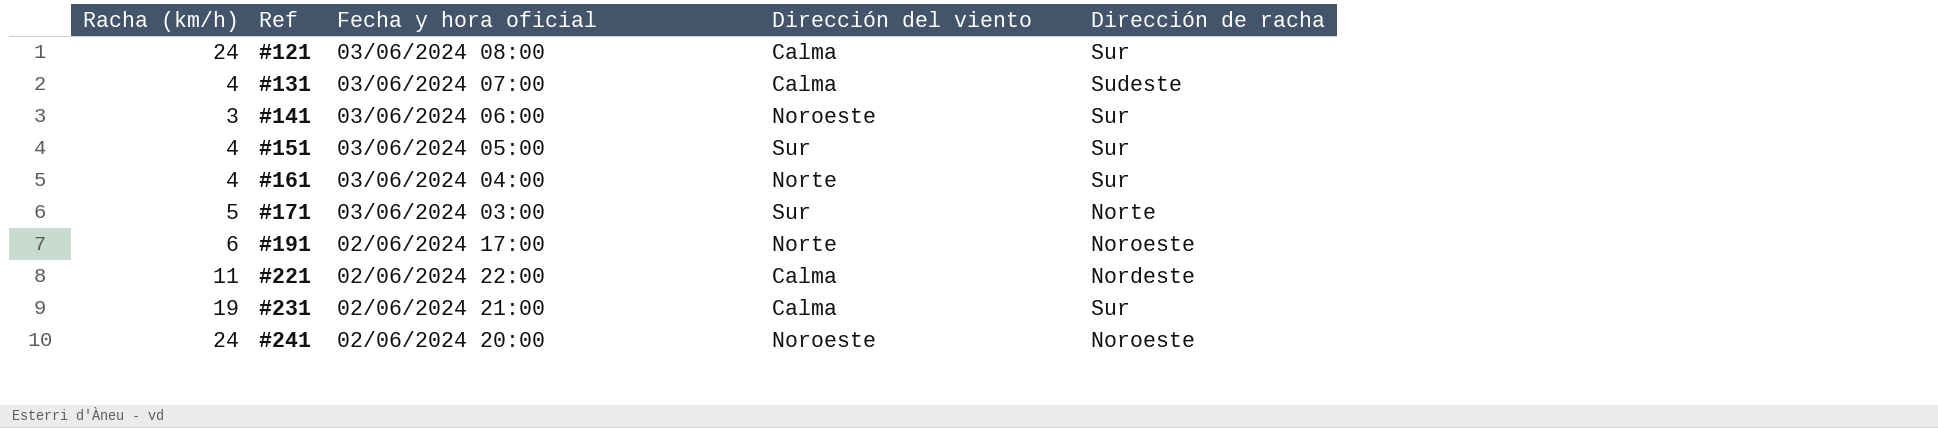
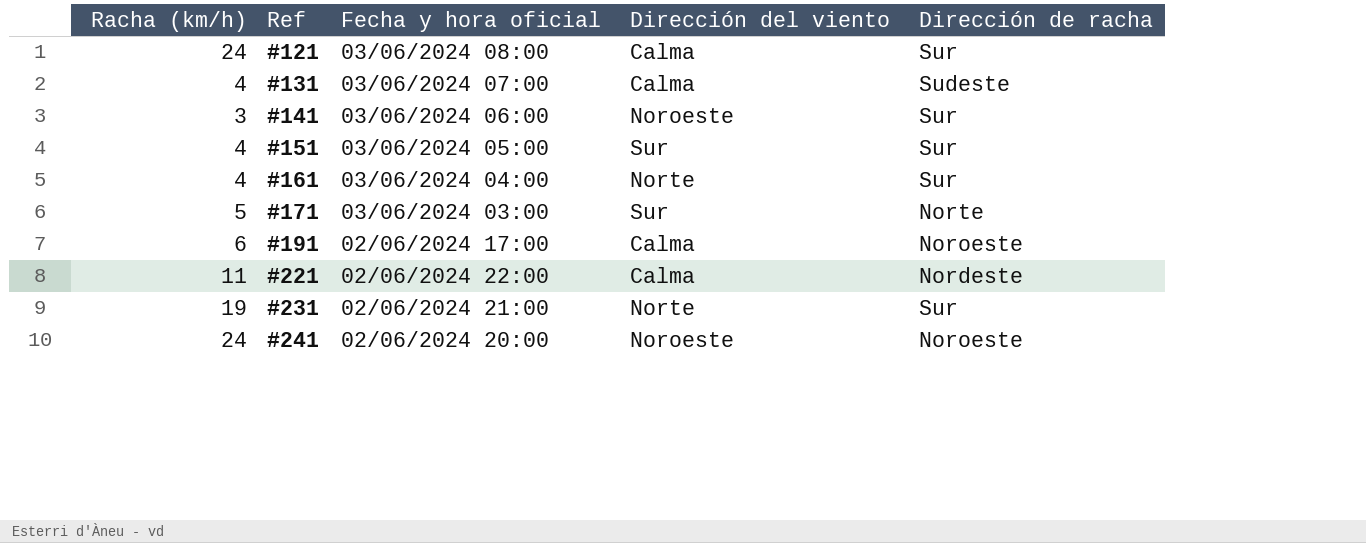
#191 | Dirección del viento: Norte -> Calma
#231 | Dirección del viento: Calma -> Norte

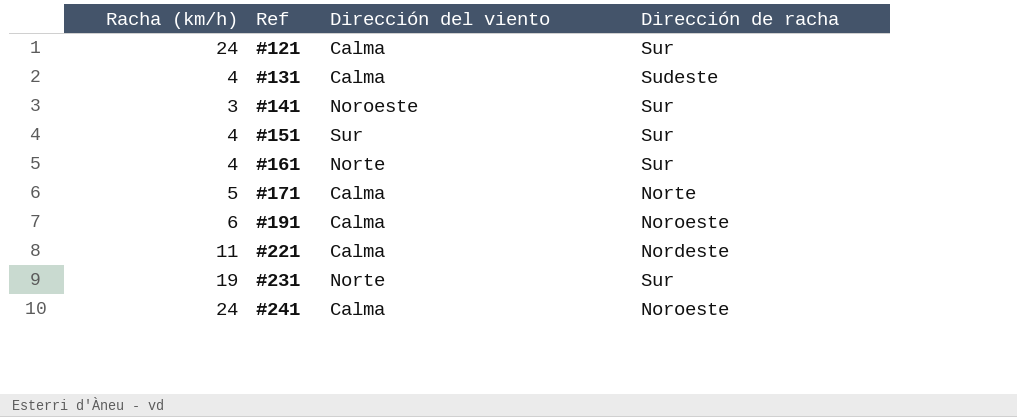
column Fecha y hora oficial | position: 3 -> none
#171 | Dirección del viento: Sur -> Calma
#241 | Dirección del viento: Noroeste -> Calma

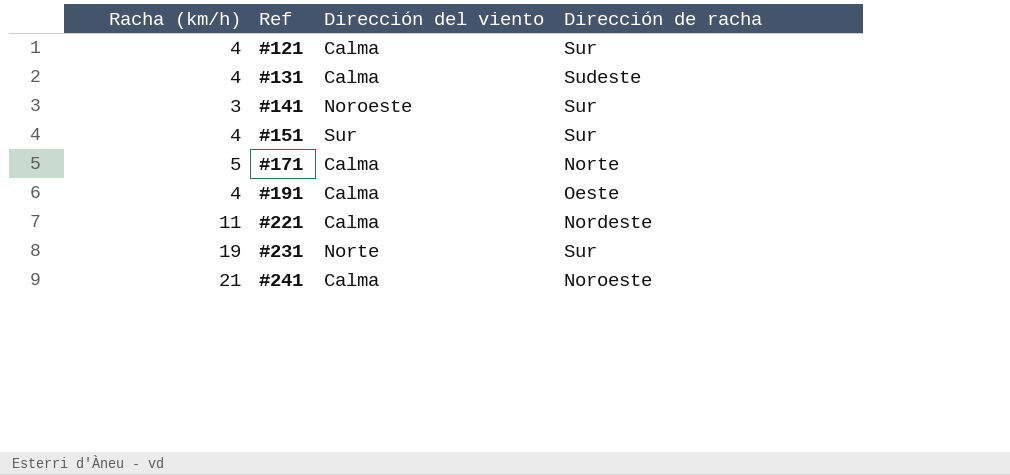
row #161: 4 | Norte | Sur -> none
#121 | Racha (km/h): 24 -> 4
#191 | Racha (km/h): 6 -> 4
#191 | Dirección de racha: Noroeste -> Oeste
#241 | Racha (km/h): 24 -> 21

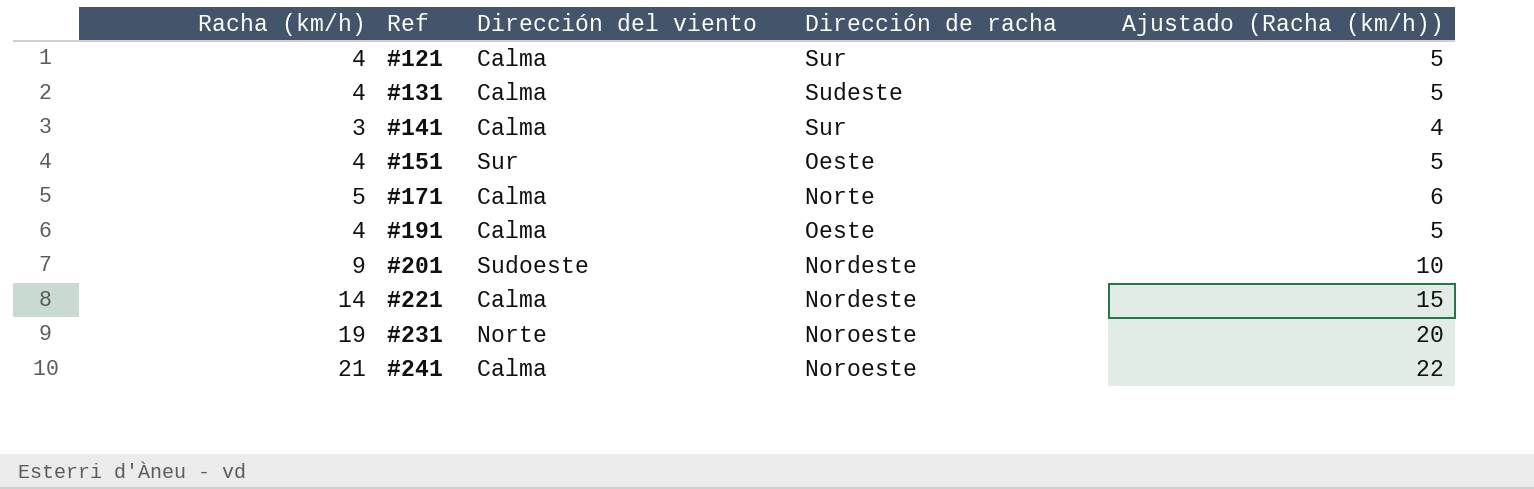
column Ajustado (Racha (km/h)) | formula: none -> [Racha (km/h)] + 1
#141 | Dirección del viento: Noroeste -> Calma
#151 | Dirección de racha: Sur -> Oeste
row #201: none -> 9 | Sudoeste | Nordeste | 10
#221 | Racha (km/h): 11 -> 14
#231 | Dirección de racha: Sur -> Noroeste

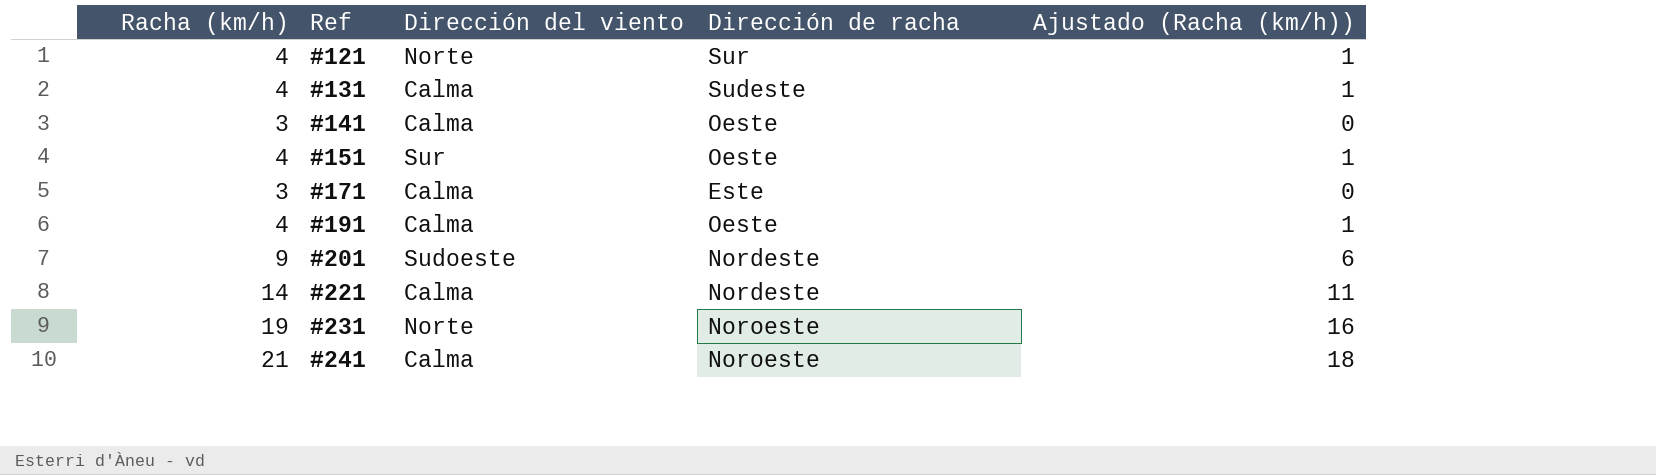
column Ajustado (Racha (km/h)) | formula: [Racha (km/h)] + 1 -> [Racha (km/h)] - 3
#121 | Dirección del viento: Calma -> Norte
#141 | Dirección de racha: Sur -> Oeste
#171 | Racha (km/h): 5 -> 3
#171 | Dirección de racha: Norte -> Este

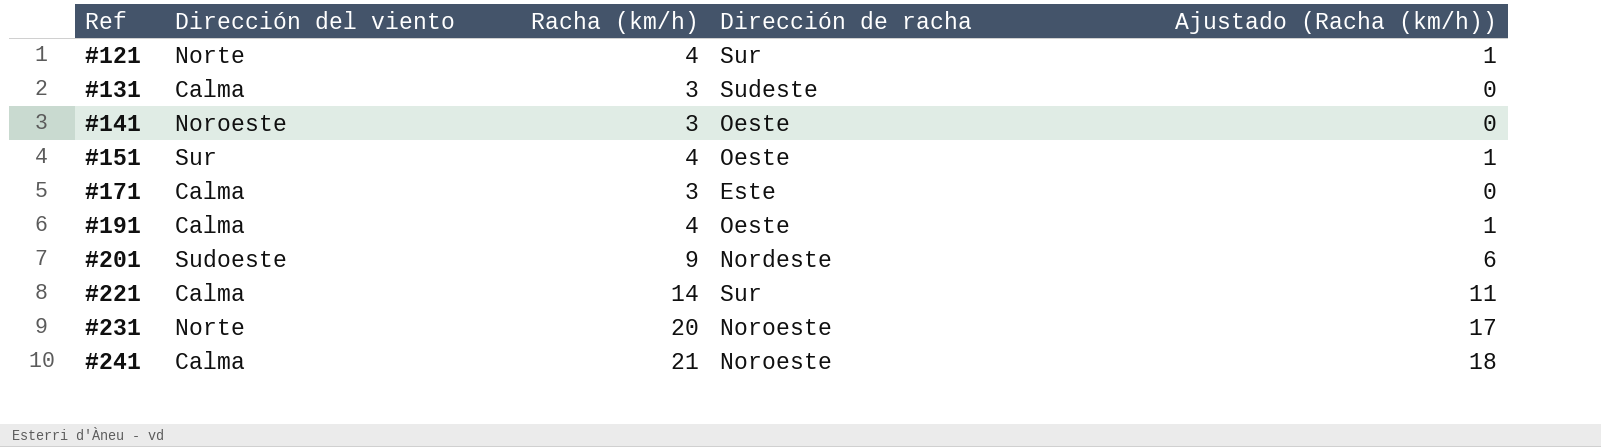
column Racha (km/h) | position: 1 -> 3
#131 | Racha (km/h): 4 -> 3
#131 | Ajustado (Racha (km/h)): 1 -> 0
#141 | Dirección del viento: Calma -> Noroeste
#221 | Dirección de racha: Nordeste -> Sur
#231 | Racha (km/h): 19 -> 20
#231 | Ajustado (Racha (km/h)): 16 -> 17

